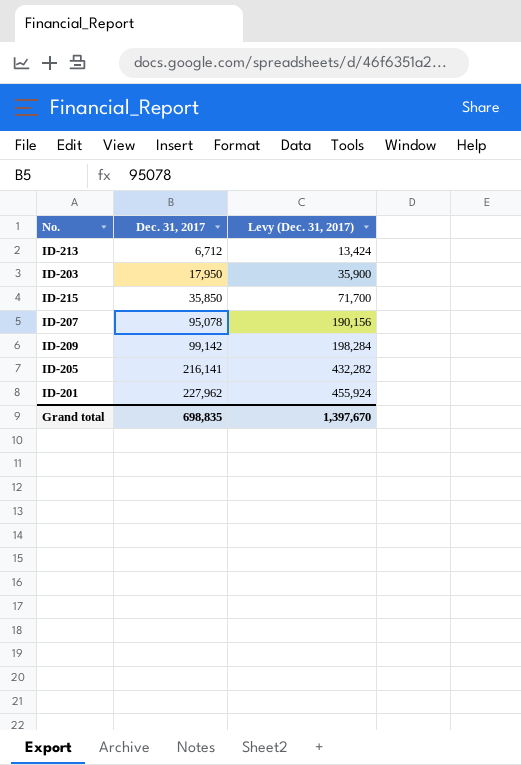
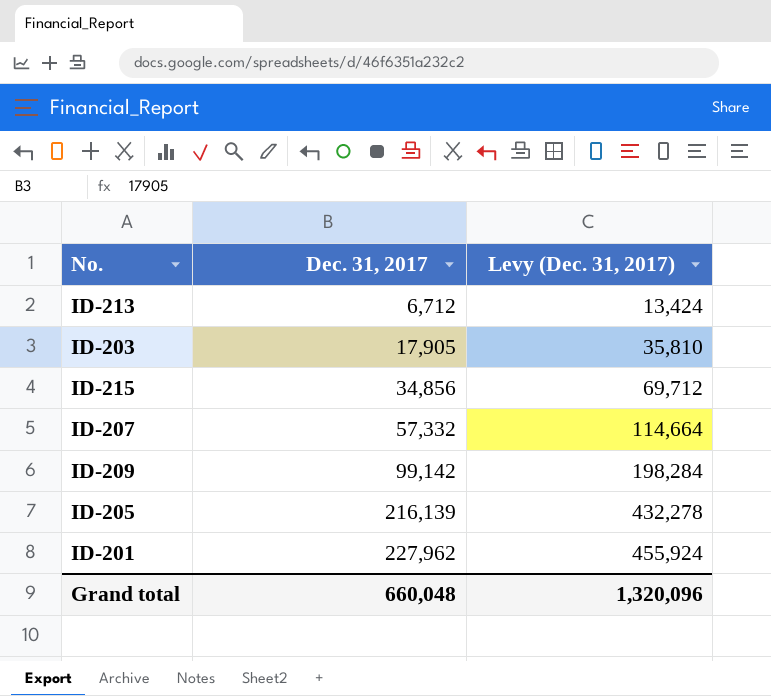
ID-203 | Dec. 31, 2017: 17,950 -> 17,905
ID-203 | Levy (Dec. 31, 2017): 35,900 -> 35,810
ID-215 | Dec. 31, 2017: 35,850 -> 34,856
ID-215 | Levy (Dec. 31, 2017): 71,700 -> 69,712
ID-207 | Dec. 31, 2017: 95,078 -> 57,332
ID-207 | Levy (Dec. 31, 2017): 190,156 -> 114,664
ID-205 | Dec. 31, 2017: 216,141 -> 216,139
ID-205 | Levy (Dec. 31, 2017): 432,282 -> 432,278
Grand total | Dec. 31, 2017: 698,835 -> 660,048
Grand total | Levy (Dec. 31, 2017): 1,397,670 -> 1,320,096

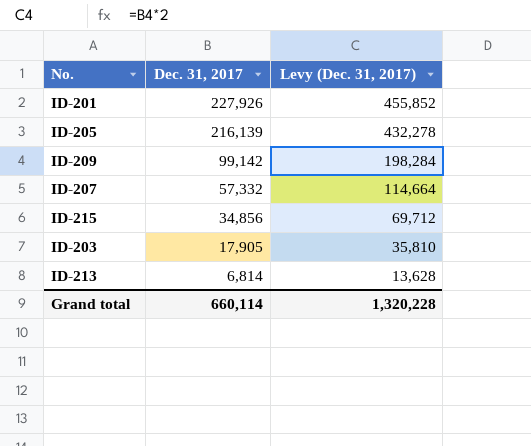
row order: Dec. 31, 2017 ascending -> Dec. 31, 2017 descending
ID-201 | Dec. 31, 2017: 227,962 -> 227,926
ID-201 | Levy (Dec. 31, 2017): 455,924 -> 455,852
ID-213 | Dec. 31, 2017: 6,712 -> 6,814
ID-213 | Levy (Dec. 31, 2017): 13,424 -> 13,628
Grand total | Dec. 31, 2017: 660,048 -> 660,114
Grand total | Levy (Dec. 31, 2017): 1,320,096 -> 1,320,228

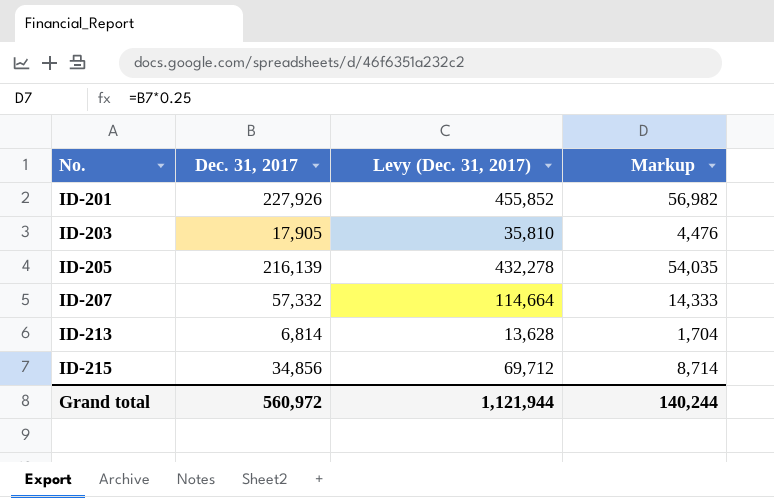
row order: Dec. 31, 2017 descending -> No. ascending
column Markup | formula: none -> [Dec. 31, 2017] * 0.25
row ID-209: 99,142 | 198,284 -> none
Grand total | Dec. 31, 2017: 660,114 -> 560,972
Grand total | Levy (Dec. 31, 2017): 1,320,228 -> 1,121,944

